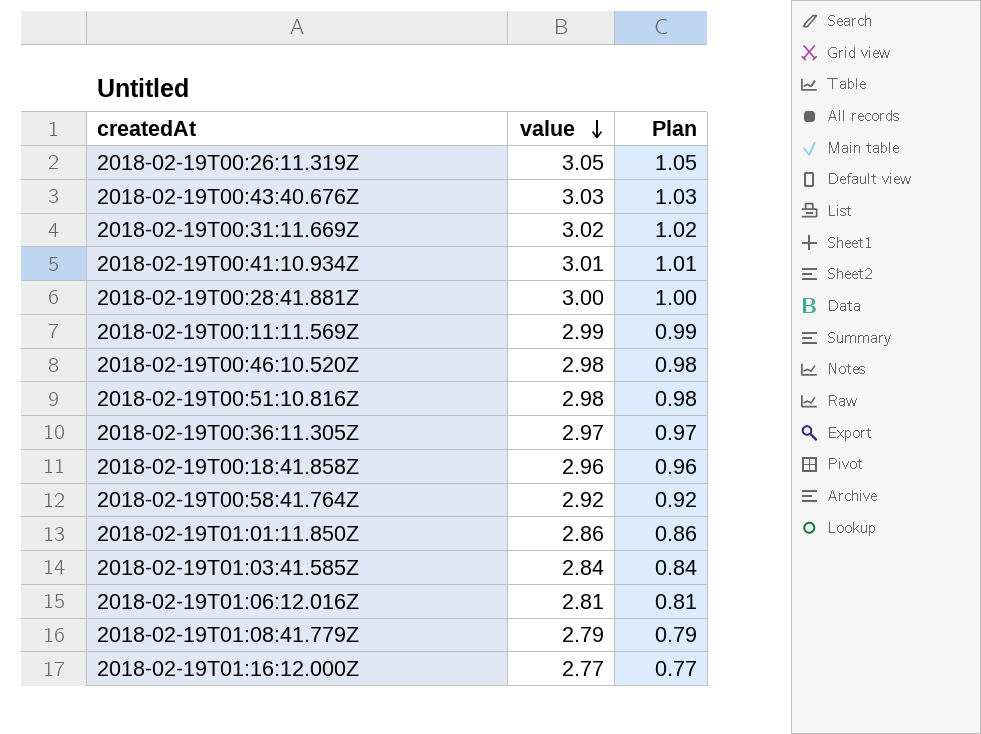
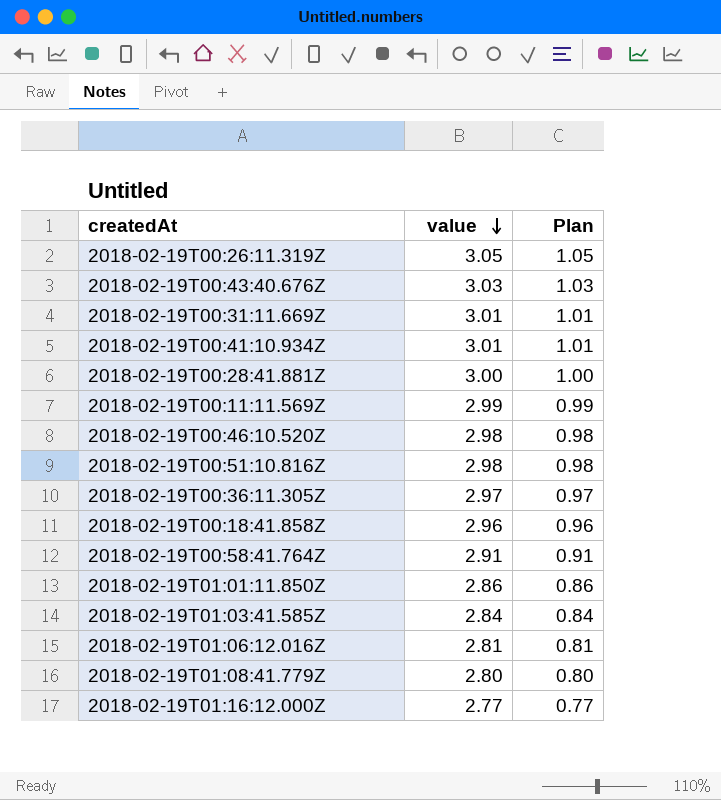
2018-02-19T00:31:11.669Z | value: 3.02 -> 3.01
2018-02-19T00:31:11.669Z | Plan: 1.02 -> 1.01
2018-02-19T00:58:41.764Z | value: 2.92 -> 2.91
2018-02-19T00:58:41.764Z | Plan: 0.92 -> 0.91
2018-02-19T01:08:41.779Z | value: 2.79 -> 2.80
2018-02-19T01:08:41.779Z | Plan: 0.79 -> 0.80

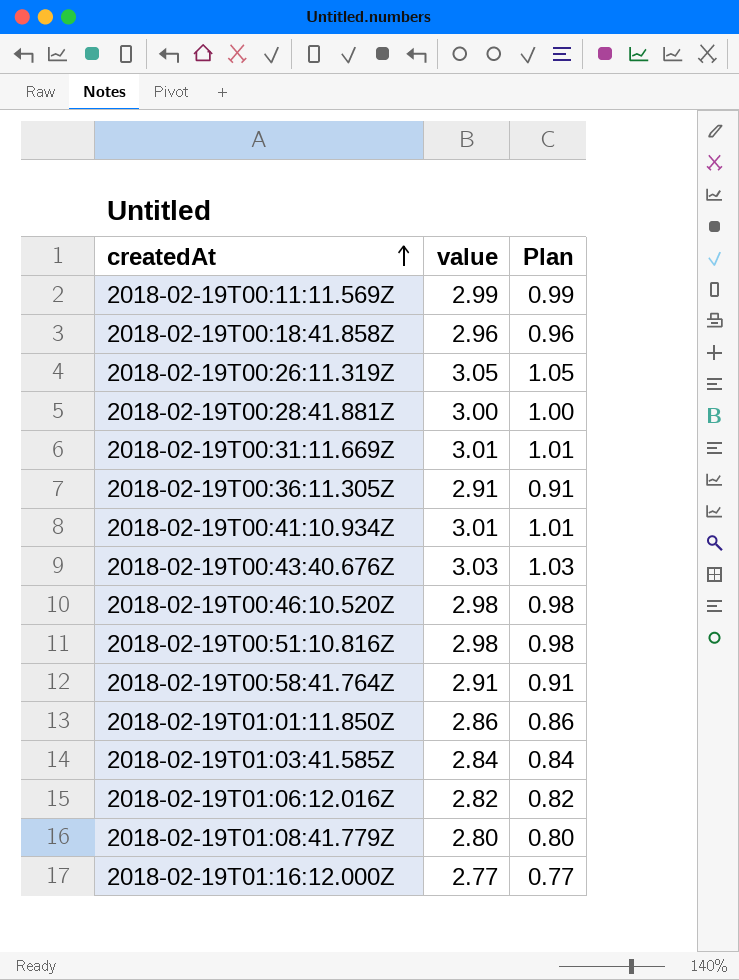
row order: value descending -> createdAt ascending
2018-02-19T00:36:11.305Z | value: 2.97 -> 2.91
2018-02-19T00:36:11.305Z | Plan: 0.97 -> 0.91
2018-02-19T01:06:12.016Z | value: 2.81 -> 2.82
2018-02-19T01:06:12.016Z | Plan: 0.81 -> 0.82

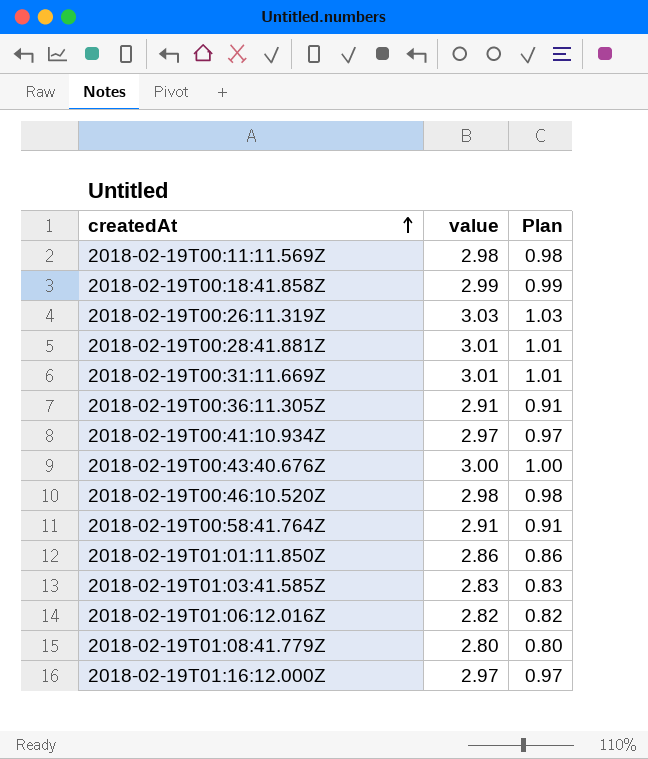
row 2018-02-19T00:51:10.816Z: 2.98 | 0.98 -> none
2018-02-19T00:11:11.569Z | value: 2.99 -> 2.98
2018-02-19T00:11:11.569Z | Plan: 0.99 -> 0.98
2018-02-19T00:18:41.858Z | value: 2.96 -> 2.99
2018-02-19T00:18:41.858Z | Plan: 0.96 -> 0.99
2018-02-19T00:26:11.319Z | value: 3.05 -> 3.03
2018-02-19T00:26:11.319Z | Plan: 1.05 -> 1.03
2018-02-19T00:28:41.881Z | value: 3.00 -> 3.01
2018-02-19T00:28:41.881Z | Plan: 1.00 -> 1.01
2018-02-19T00:41:10.934Z | value: 3.01 -> 2.97
2018-02-19T00:41:10.934Z | Plan: 1.01 -> 0.97
2018-02-19T00:43:40.676Z | value: 3.03 -> 3.00
2018-02-19T00:43:40.676Z | Plan: 1.03 -> 1.00
2018-02-19T01:03:41.585Z | value: 2.84 -> 2.83
2018-02-19T01:03:41.585Z | Plan: 0.84 -> 0.83
2018-02-19T01:16:12.000Z | value: 2.77 -> 2.97
2018-02-19T01:16:12.000Z | Plan: 0.77 -> 0.97

